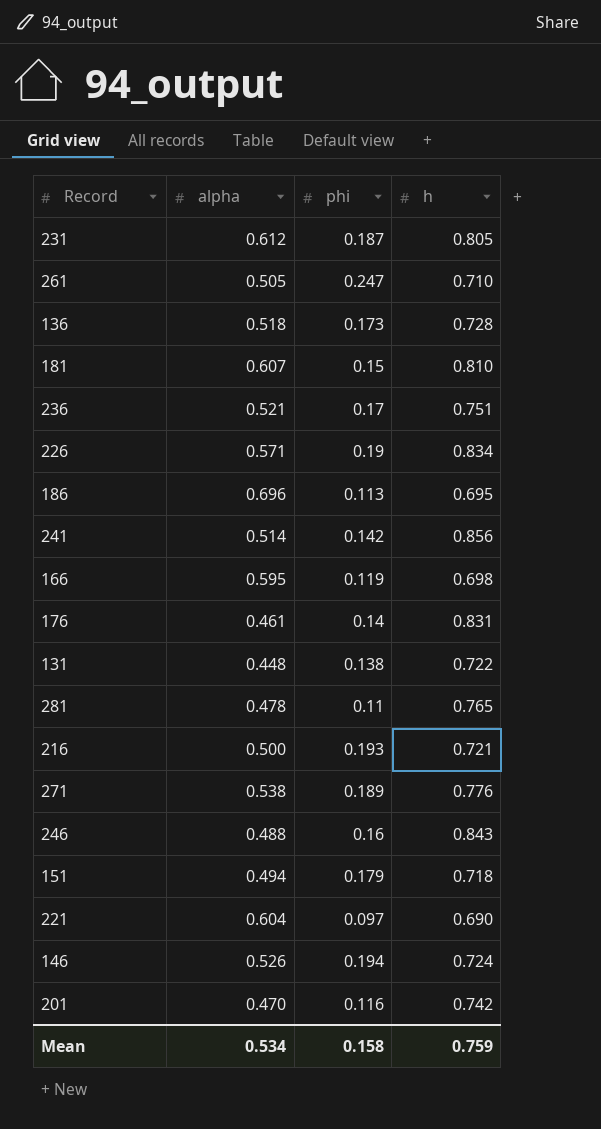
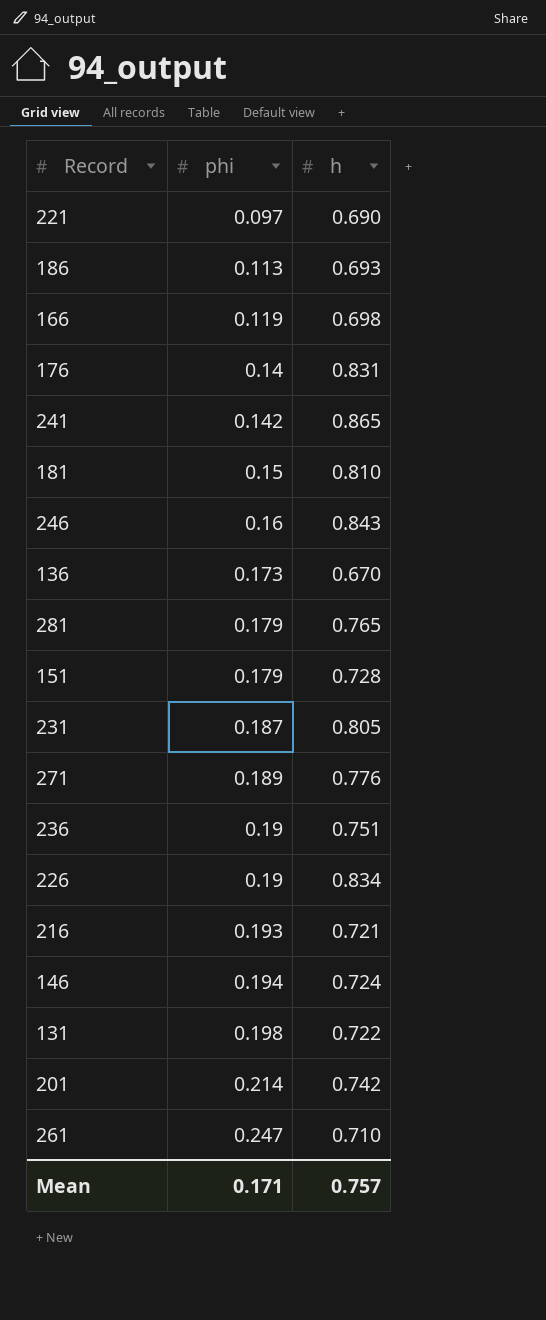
row order: none -> phi ascending
column alpha | position: 2 -> none
186 | h: 0.695 -> 0.693
241 | h: 0.856 -> 0.865
136 | h: 0.728 -> 0.670
281 | phi: 0.11 -> 0.179
151 | h: 0.718 -> 0.728
236 | phi: 0.17 -> 0.19
131 | phi: 0.138 -> 0.198
201 | phi: 0.116 -> 0.214
Mean | phi: 0.158 -> 0.171
Mean | h: 0.759 -> 0.757

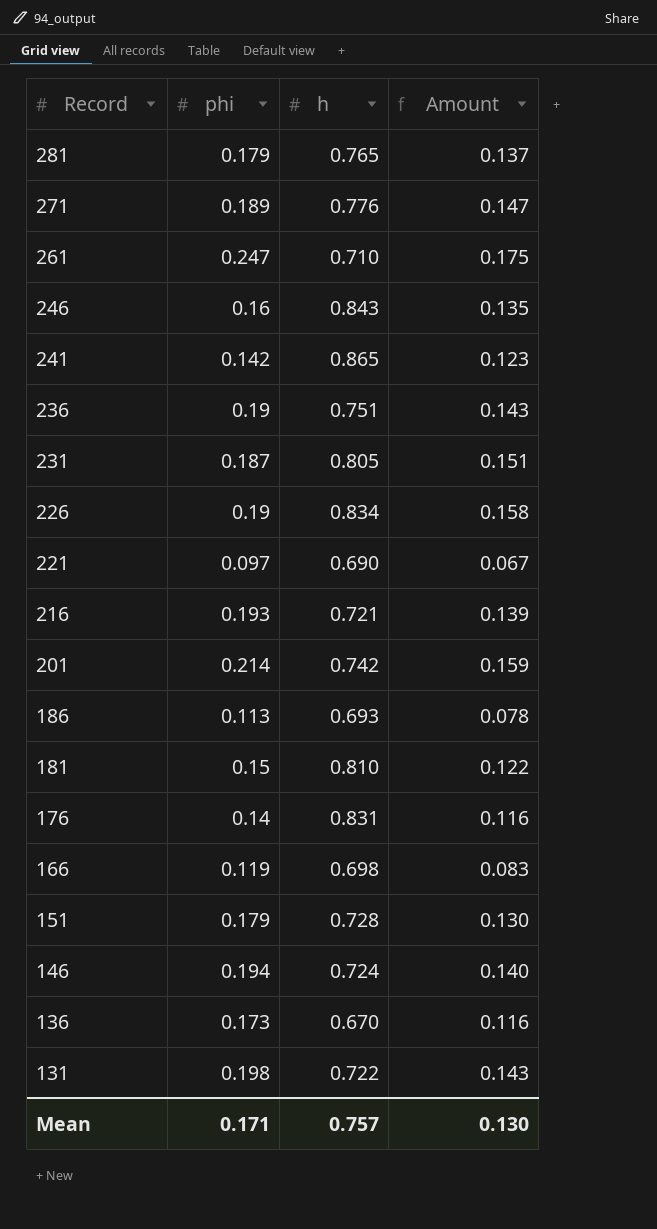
row order: phi ascending -> Record descending
column Amount | formula: none -> [phi] * [h]

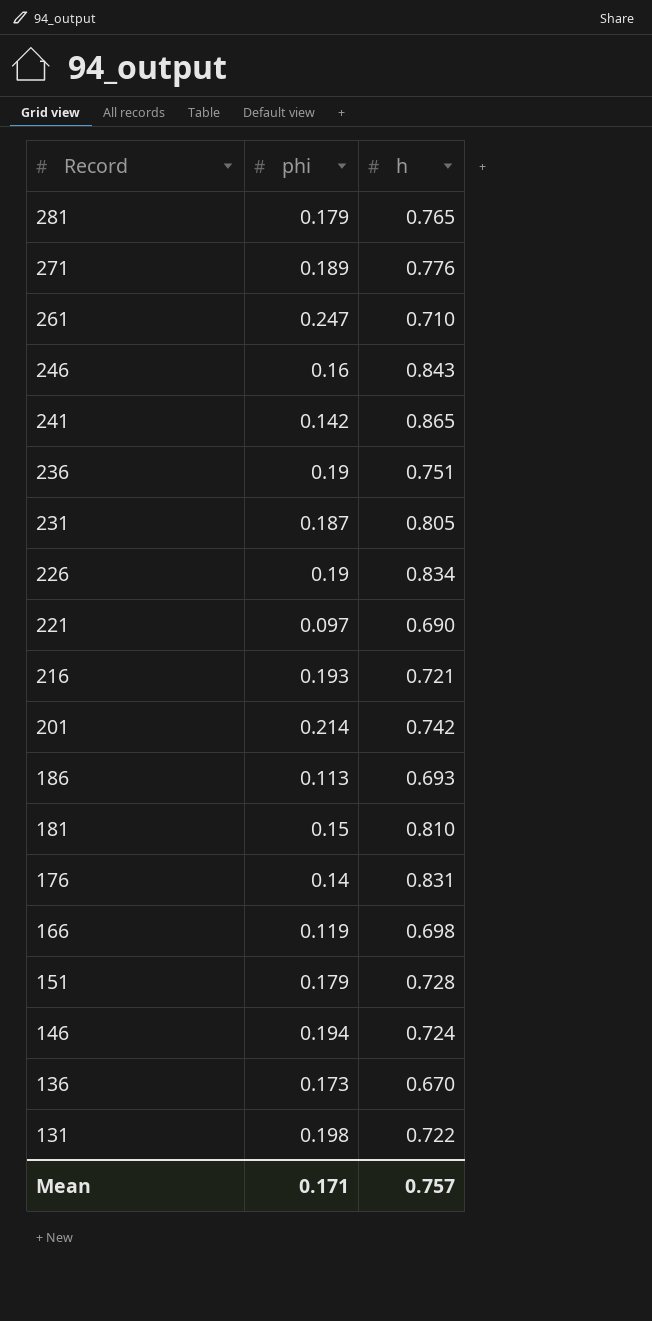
column Amount | formula: [phi] * [h] -> none

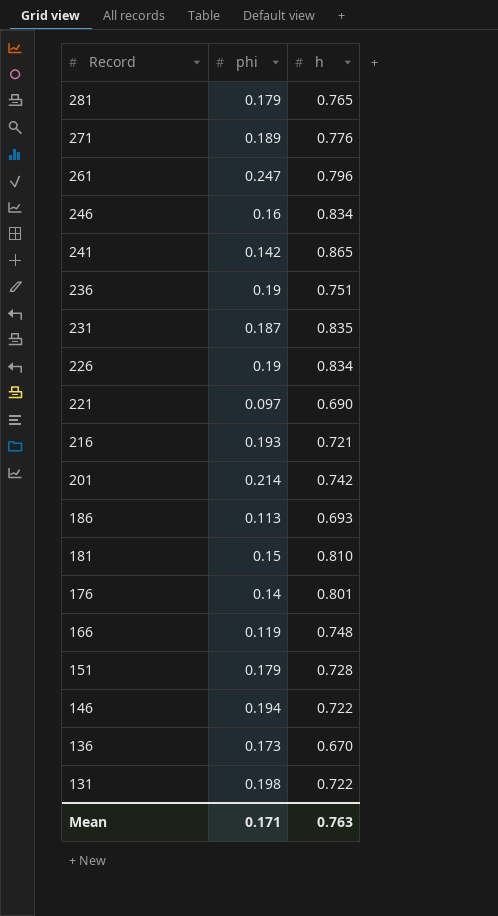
261 | h: 0.710 -> 0.796
246 | h: 0.843 -> 0.834
231 | h: 0.805 -> 0.835
176 | h: 0.831 -> 0.801
166 | h: 0.698 -> 0.748
146 | h: 0.724 -> 0.722
Mean | h: 0.757 -> 0.763

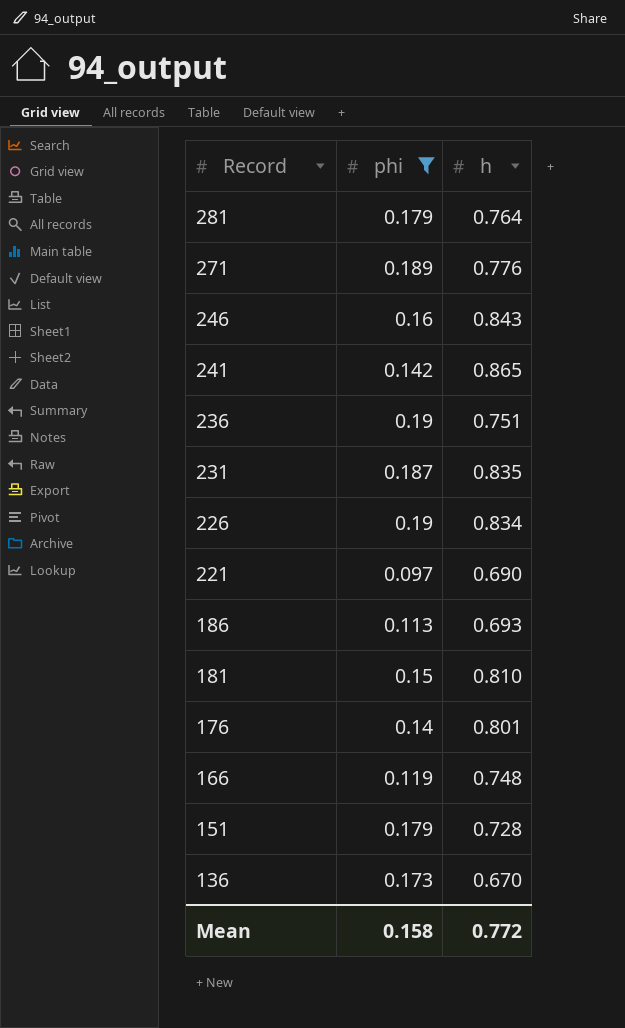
filter: none -> phi <= 0.19
281 | h: 0.765 -> 0.764
246 | h: 0.834 -> 0.843
Mean | phi: 0.171 -> 0.158
Mean | h: 0.763 -> 0.772

